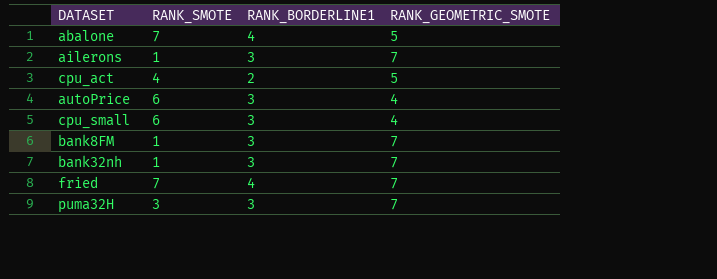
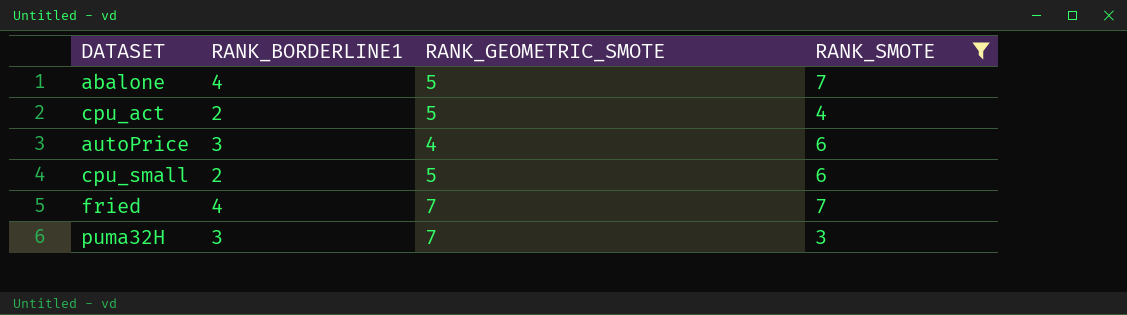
filter: none -> RANK_SMOTE != 1
column RANK_SMOTE | position: 2 -> 4
cpu_small | RANK_BORDERLINE1: 3 -> 2
cpu_small | RANK_GEOMETRIC_SMOTE: 4 -> 5

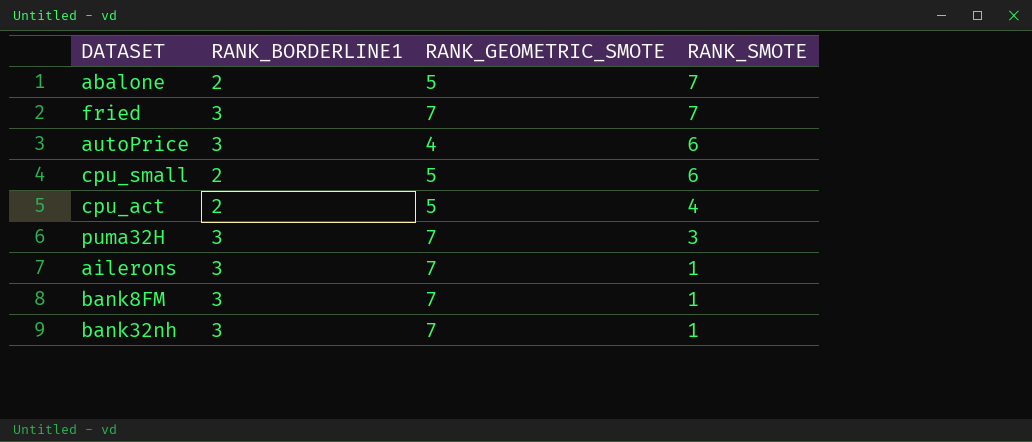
filter: RANK_SMOTE != 1 -> none
row order: none -> RANK_SMOTE descending
abalone | RANK_BORDERLINE1: 4 -> 2
fried | RANK_BORDERLINE1: 4 -> 3

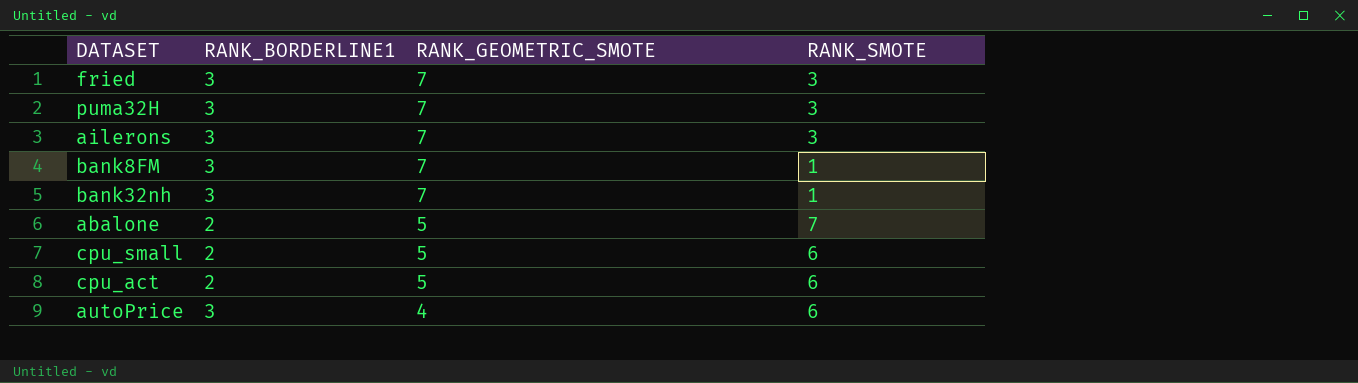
row order: RANK_SMOTE descending -> RANK_GEOMETRIC_SMOTE descending
fried | RANK_SMOTE: 7 -> 3
ailerons | RANK_SMOTE: 1 -> 3
cpu_act | RANK_SMOTE: 4 -> 6

